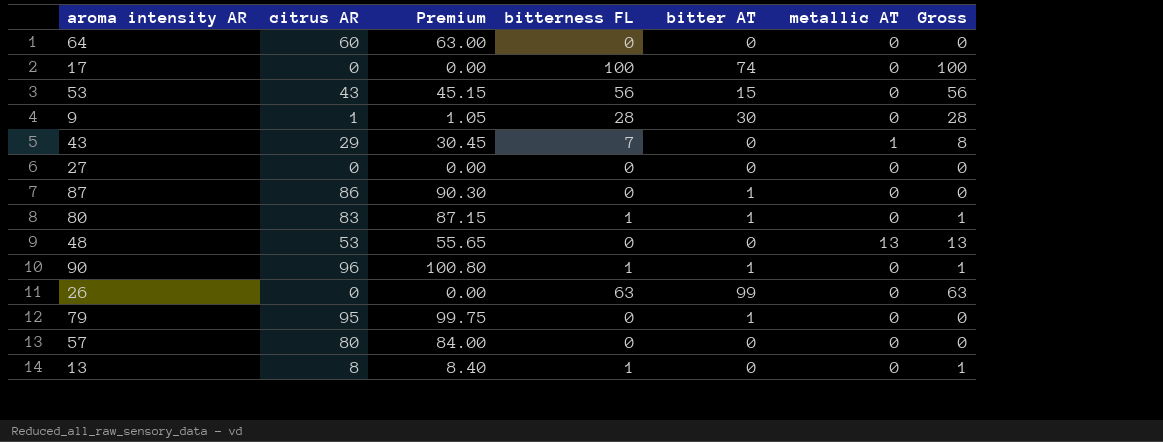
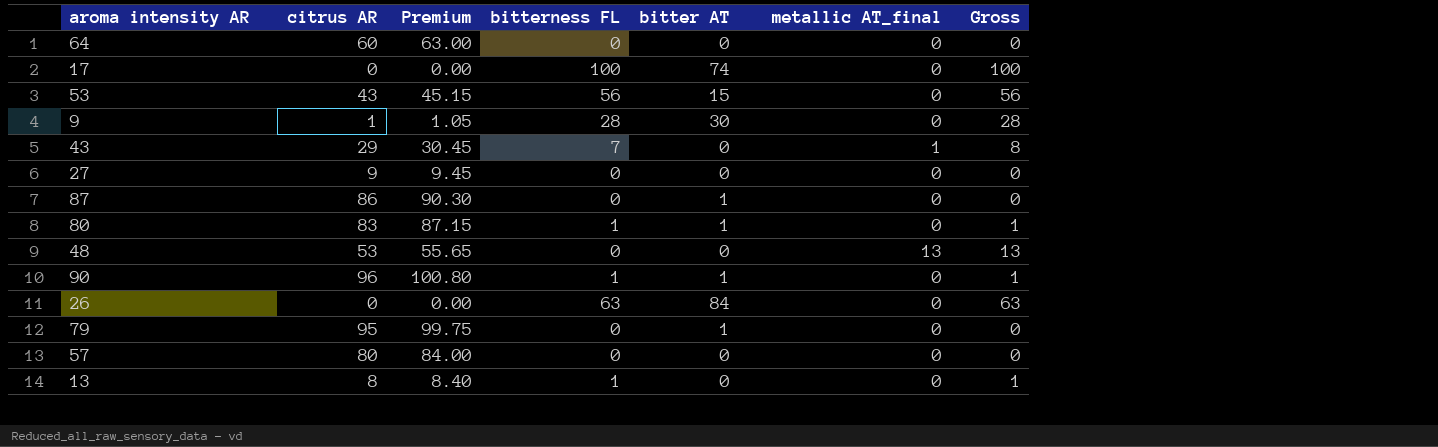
column name: metallic AT -> metallic AT_final
27 | citrus AR: 0 -> 9
27 | Premium: 0.00 -> 9.45
26 | bitter AT: 99 -> 84

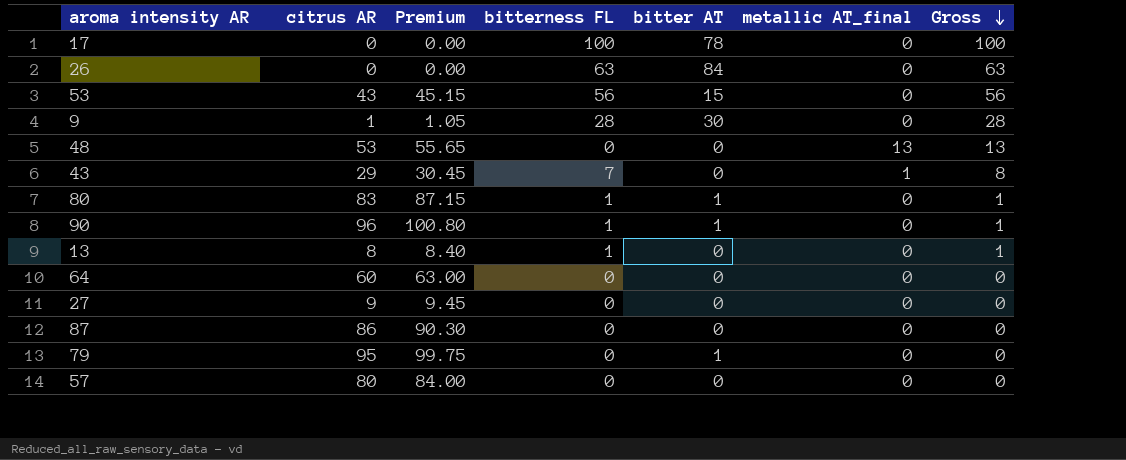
row order: none -> Gross descending
17 | bitter AT: 74 -> 78
87 | bitter AT: 1 -> 0

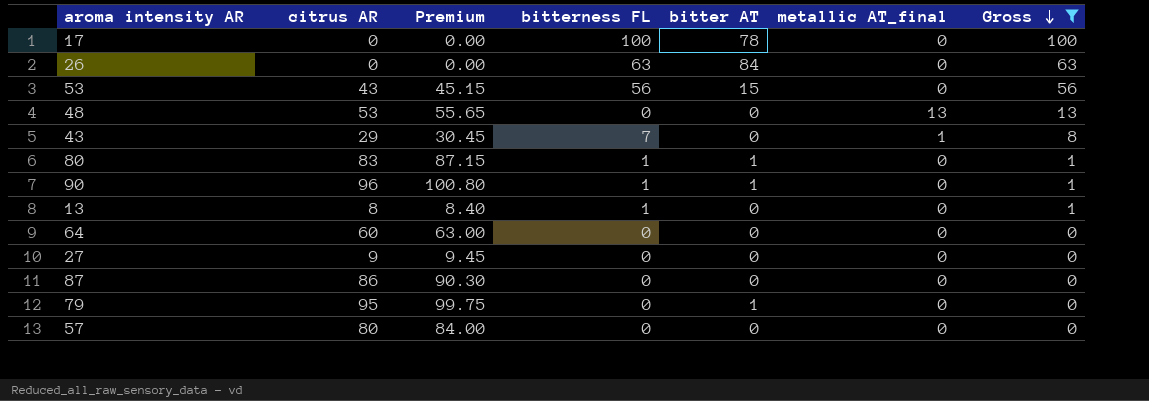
filter: none -> Gross != 28

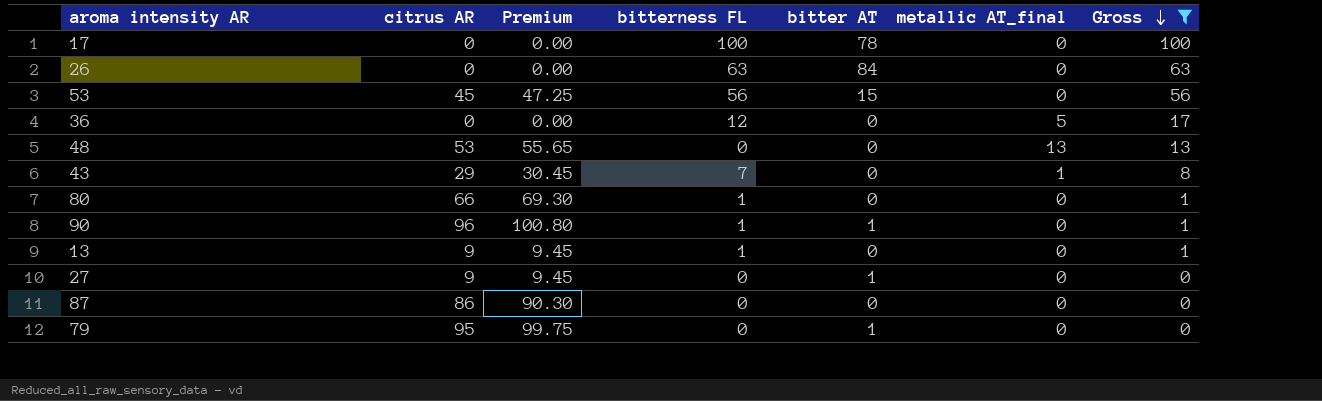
row 64: 60 | 63.00 | 0 | 0 | 0 | 0 -> none
row 57: 80 | 84.00 | 0 | 0 | 0 | 0 -> none
53 | citrus AR: 43 -> 45
53 | Premium: 45.15 -> 47.25
row 36: none -> 0 | 0.00 | 12 | 0 | 5 | 17
80 | citrus AR: 83 -> 66
80 | Premium: 87.15 -> 69.30
80 | bitter AT: 1 -> 0
13 | citrus AR: 8 -> 9
13 | Premium: 8.40 -> 9.45
27 | bitter AT: 0 -> 1

